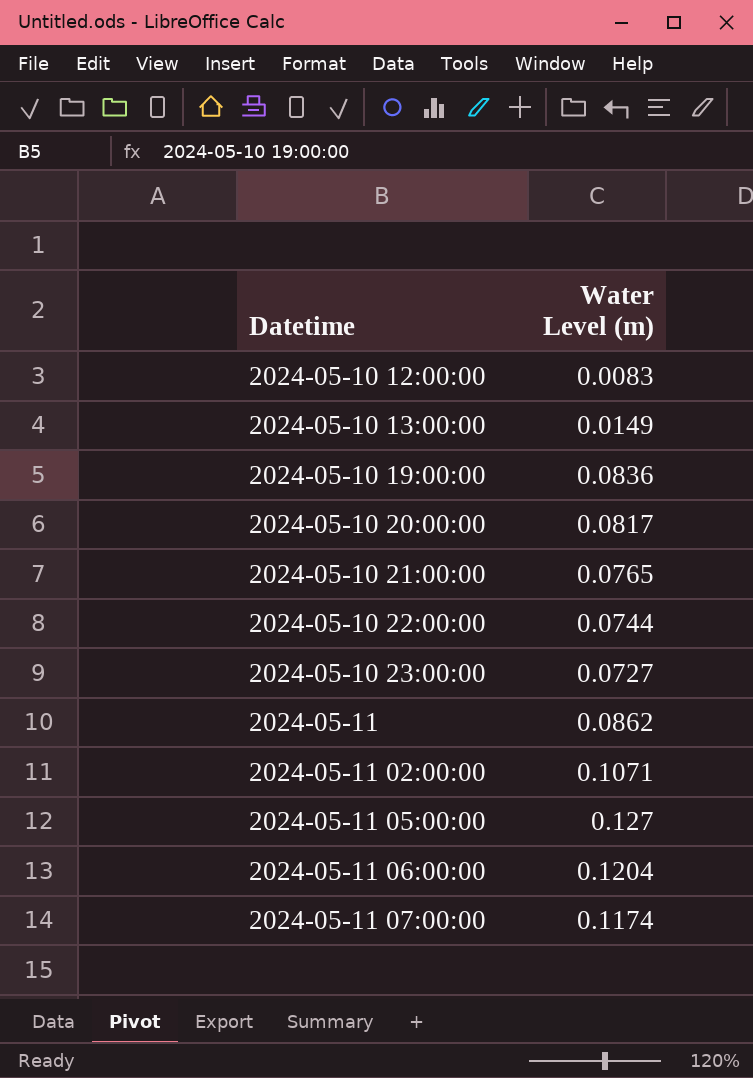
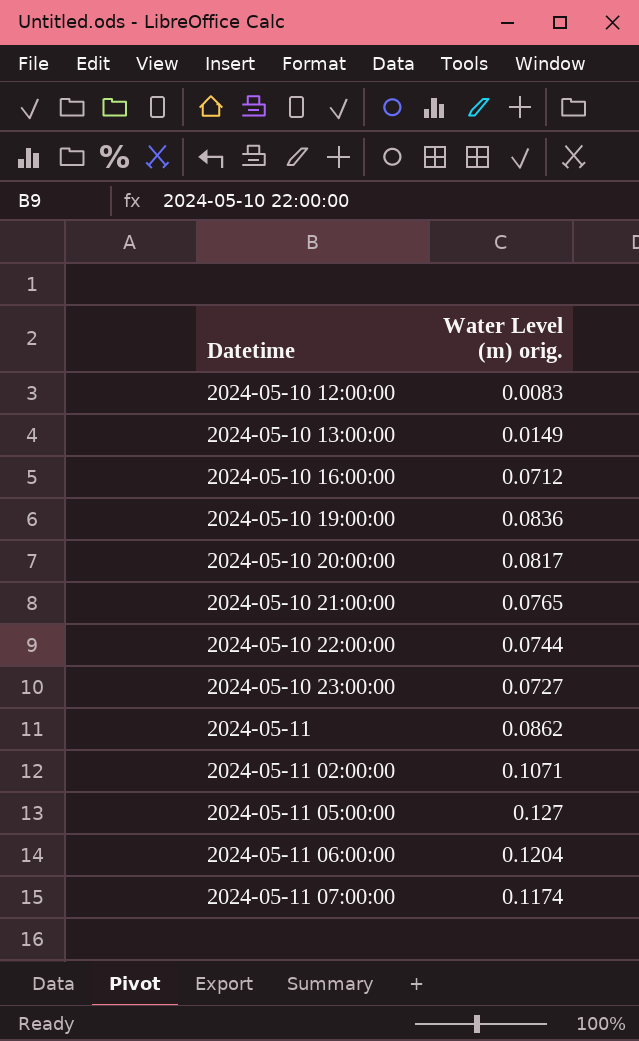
column name: Water Level (m) -> Water Level (m) orig.
row 2024-05-10 16:00:00: none -> 0.0712

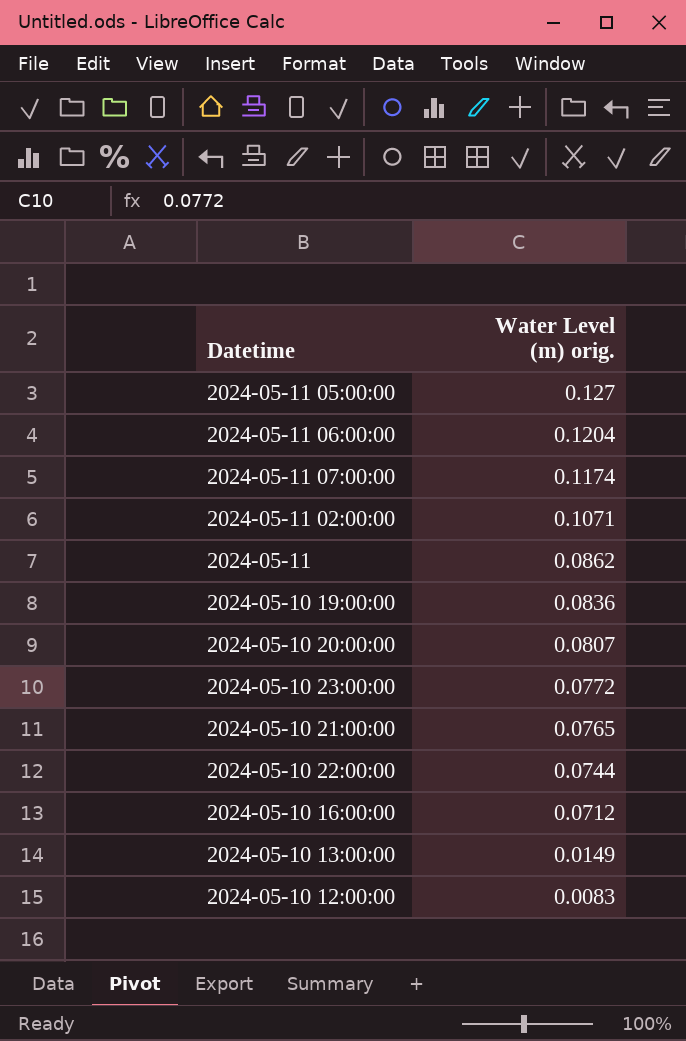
row order: Datetime ascending -> Water Level (m) orig. descending
2024-05-10 20:00:00 | Water Level (m) orig.: 0.0817 -> 0.0807
2024-05-10 23:00:00 | Water Level (m) orig.: 0.0727 -> 0.0772

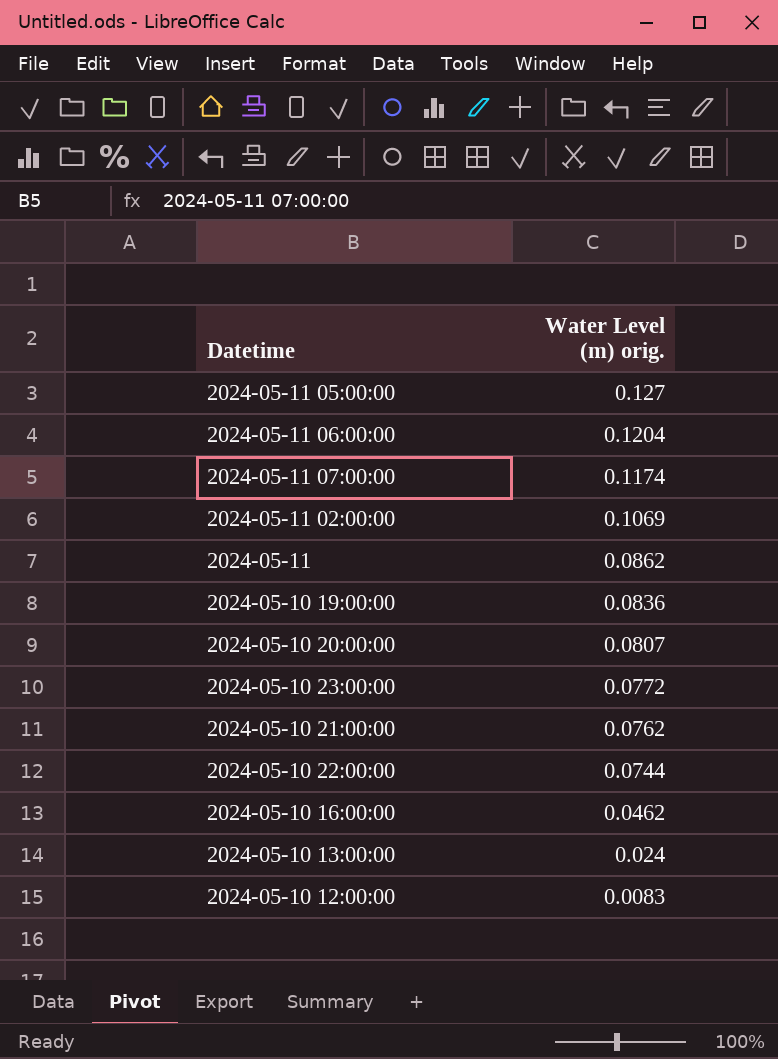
2024-05-11 02:00:00 | Water Level (m) orig.: 0.1071 -> 0.1069
2024-05-10 21:00:00 | Water Level (m) orig.: 0.0765 -> 0.0762
2024-05-10 16:00:00 | Water Level (m) orig.: 0.0712 -> 0.0462
2024-05-10 13:00:00 | Water Level (m) orig.: 0.0149 -> 0.024

